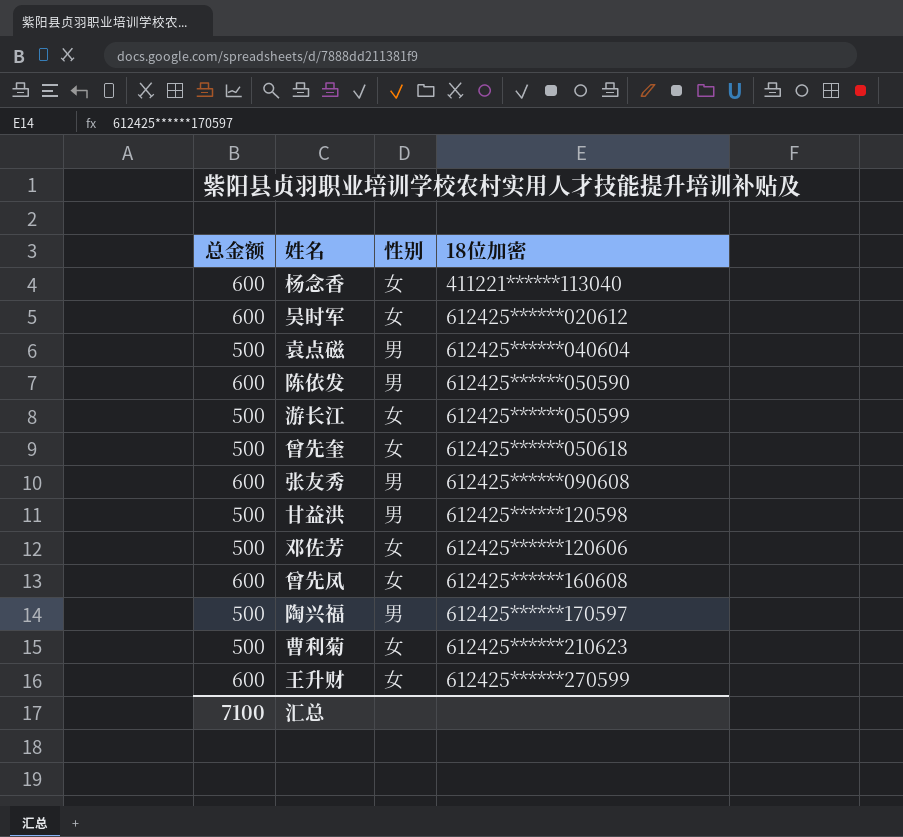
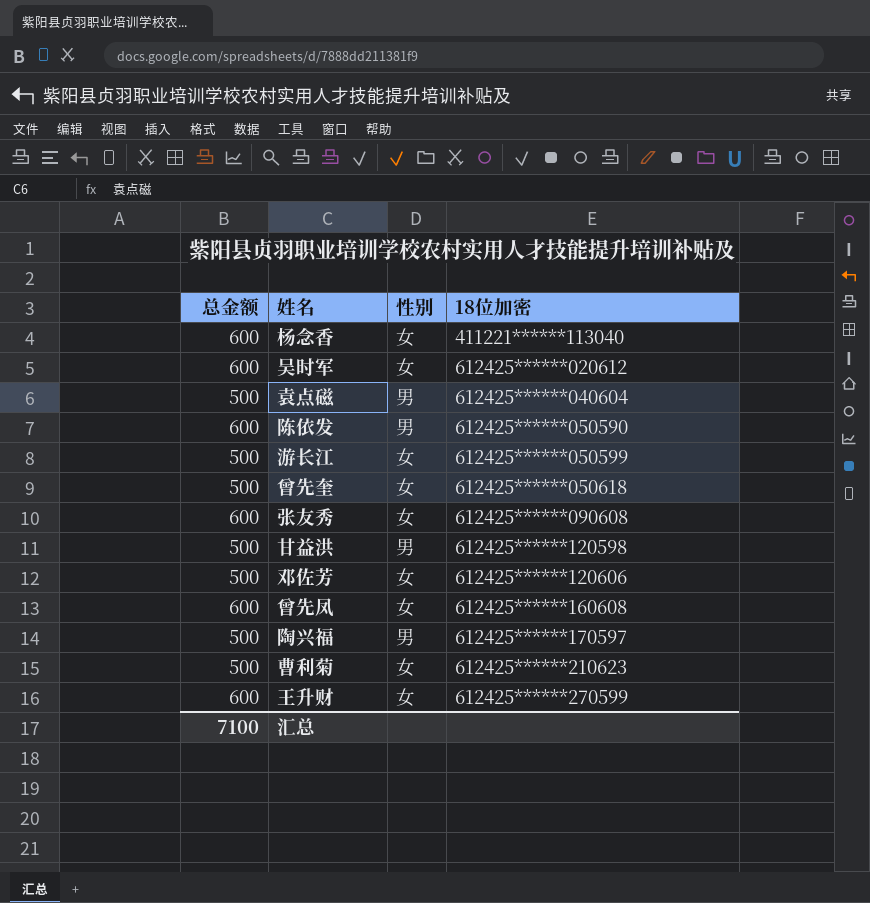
张友秀 | 性别: 男 -> 女

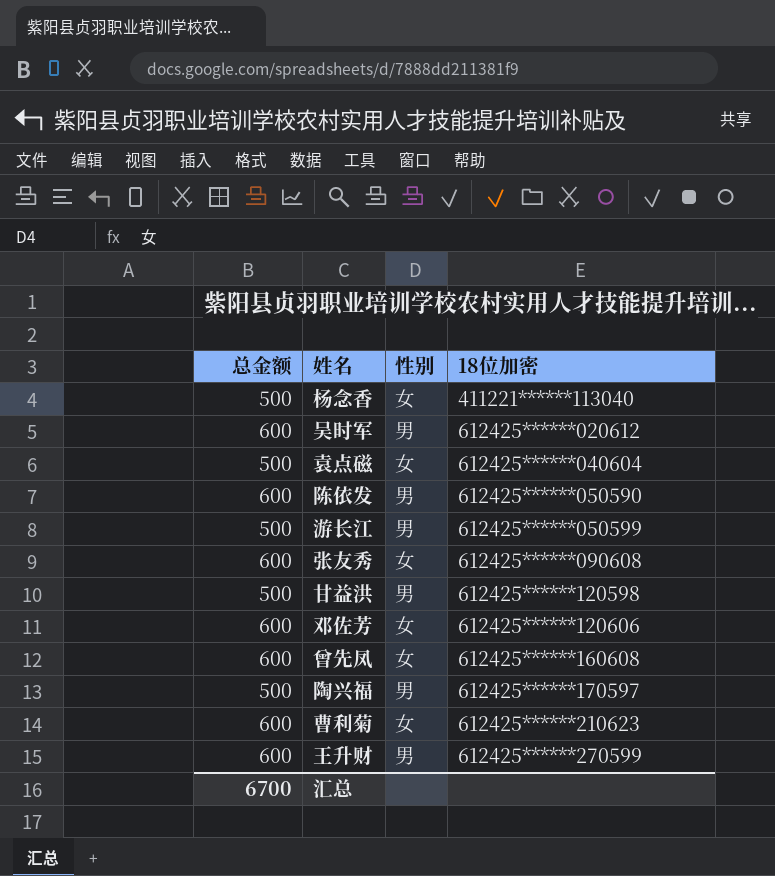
row 曾先奎: 500 | 女 | 612425******050618 -> none
杨念香 | 总金额: 600 -> 500
吴时军 | 性别: 女 -> 男
袁点磁 | 性别: 男 -> 女
游长江 | 性别: 女 -> 男
邓佐芳 | 总金额: 500 -> 600
曹利菊 | 总金额: 500 -> 600
王升财 | 性别: 女 -> 男
汇总 | 总金额: 7100 -> 6700

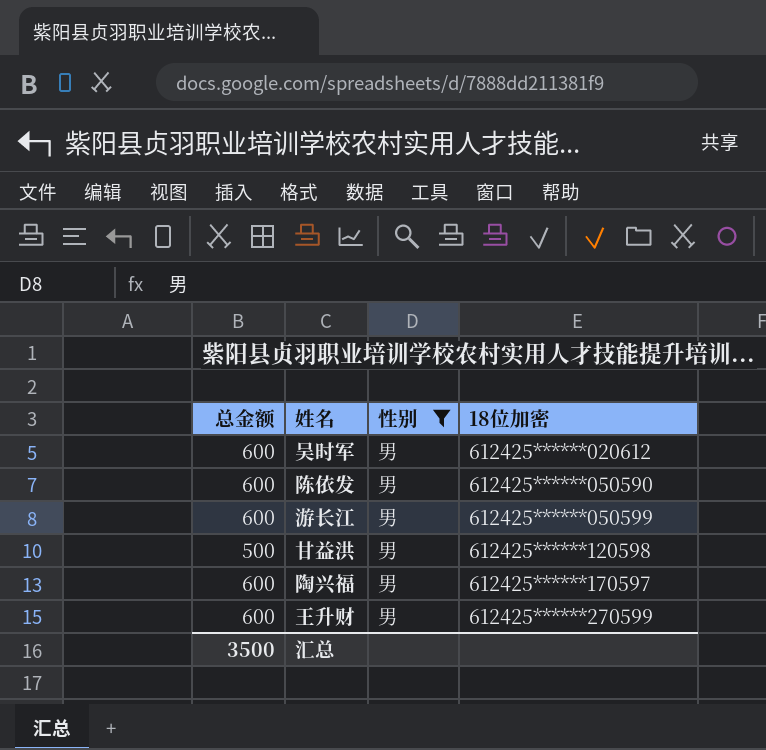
filter: none -> 性别 = 男
游长江 | 总金额: 500 -> 600
陶兴福 | 总金额: 500 -> 600
汇总 | 总金额: 6700 -> 3500

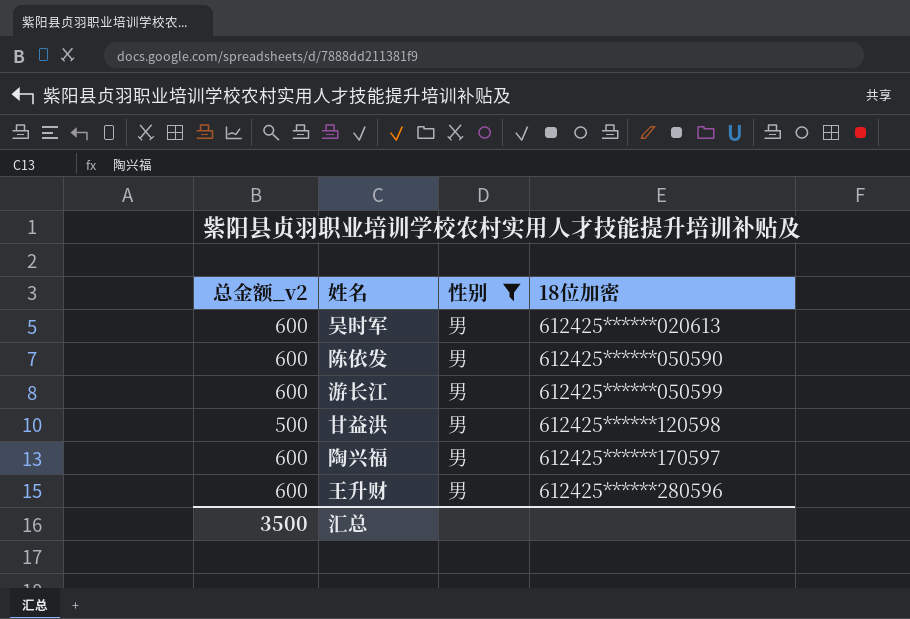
column name: 总金额 -> 总金额_v2
吴时军 | 18位加密: 612425******020612 -> 612425******020613
王升财 | 18位加密: 612425******270599 -> 612425******280596

